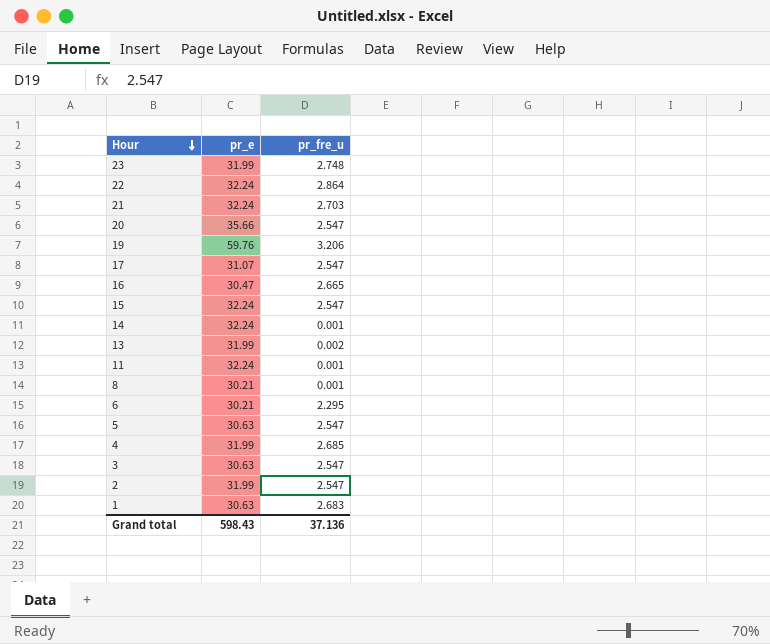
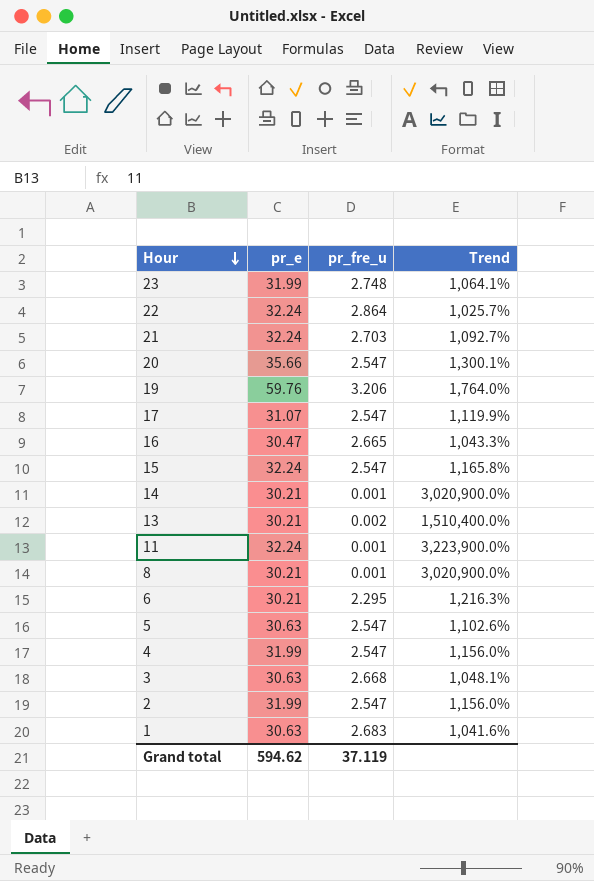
column Trend | formula: none -> ([pr_e] - [pr_fre_u]) / [pr_fre_u]
14 | pr_e: 32.24 -> 30.21
13 | pr_e: 31.99 -> 30.21
4 | pr_fre_u: 2.685 -> 2.547
3 | pr_fre_u: 2.547 -> 2.668
Grand total | pr_e: 598.43 -> 594.62
Grand total | pr_fre_u: 37.136 -> 37.119

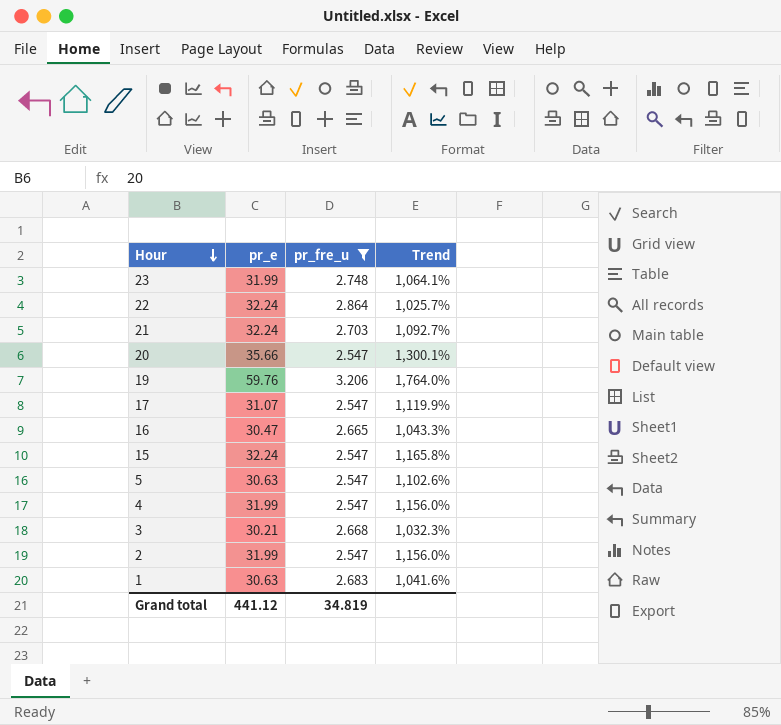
filter: none -> pr_fre_u >= 2.547
3 | pr_e: 30.63 -> 30.21
3 | Trend: 1,048.1% -> 1,032.3%
Grand total | pr_e: 594.62 -> 441.12
Grand total | pr_fre_u: 37.119 -> 34.819

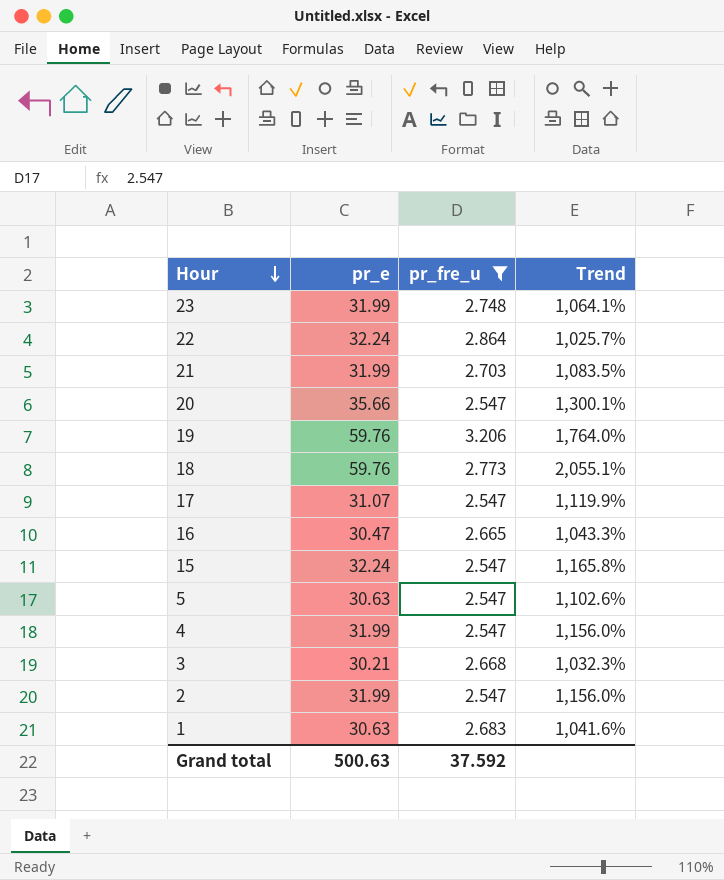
21 | pr_e: 32.24 -> 31.99
21 | Trend: 1,092.7% -> 1,083.5%
row 18: none -> 59.76 | 2.773 | 2,055.1%
Grand total | pr_e: 441.12 -> 500.63
Grand total | pr_fre_u: 34.819 -> 37.592

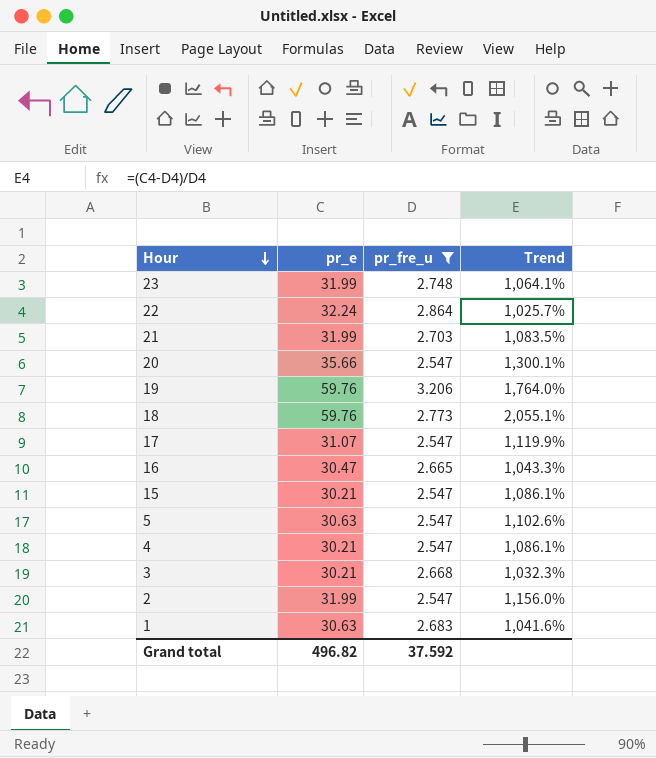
15 | pr_e: 32.24 -> 30.21
15 | Trend: 1,165.8% -> 1,086.1%
4 | pr_e: 31.99 -> 30.21
4 | Trend: 1,156.0% -> 1,086.1%
Grand total | pr_e: 500.63 -> 496.82

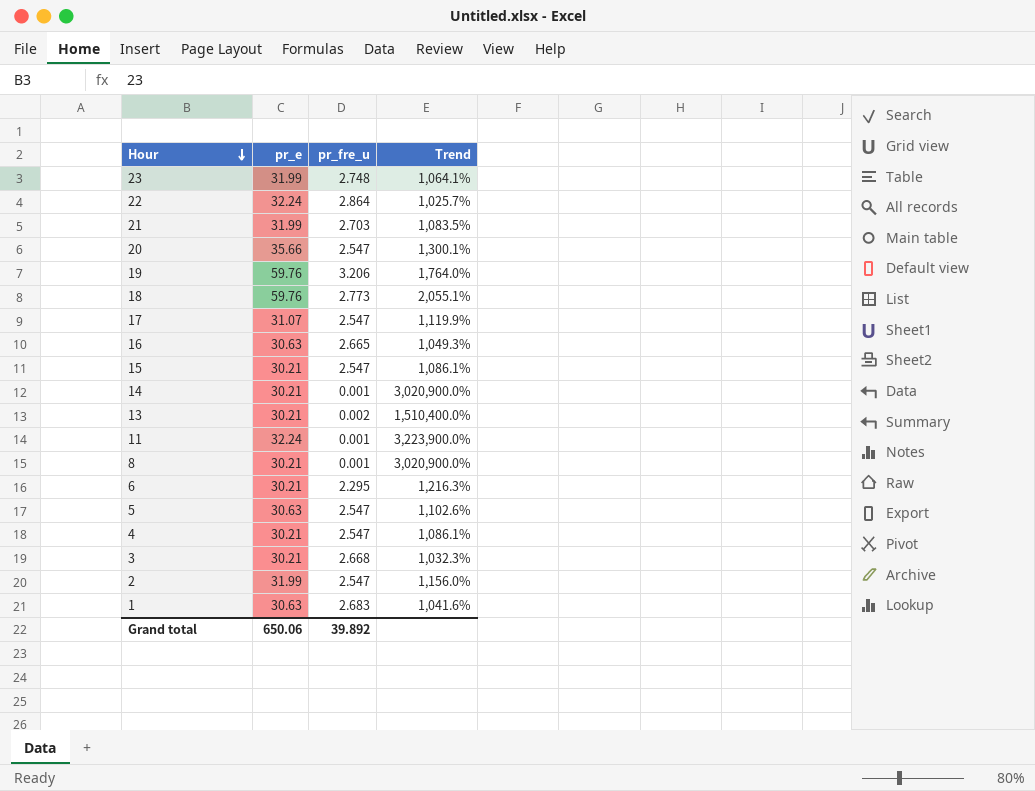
filter: pr_fre_u >= 2.547 -> none
16 | pr_e: 30.47 -> 30.63
16 | Trend: 1,043.3% -> 1,049.3%
Grand total | pr_e: 496.82 -> 650.06
Grand total | pr_fre_u: 37.592 -> 39.892

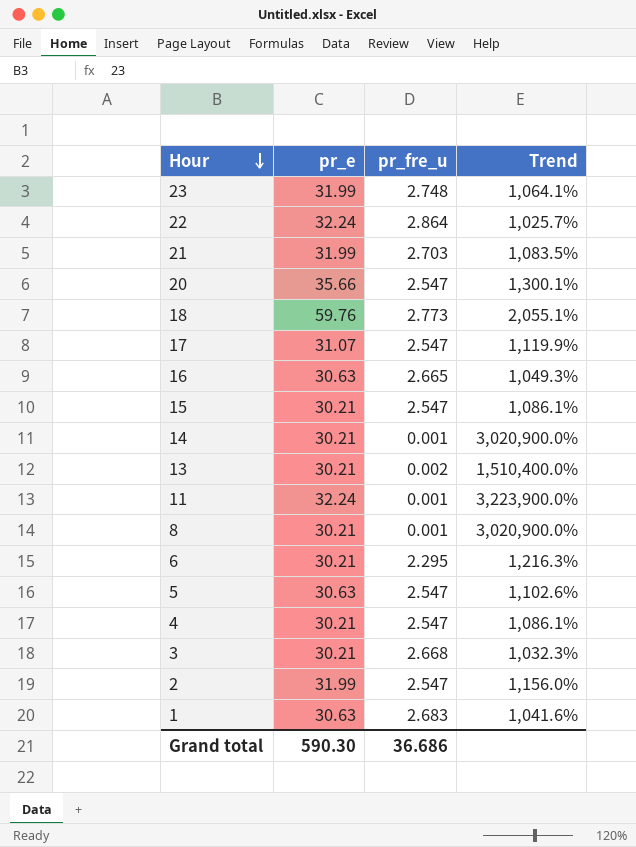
row 19: 59.76 | 3.206 | 1,764.0% -> none
Grand total | pr_e: 650.06 -> 590.30
Grand total | pr_fre_u: 39.892 -> 36.686

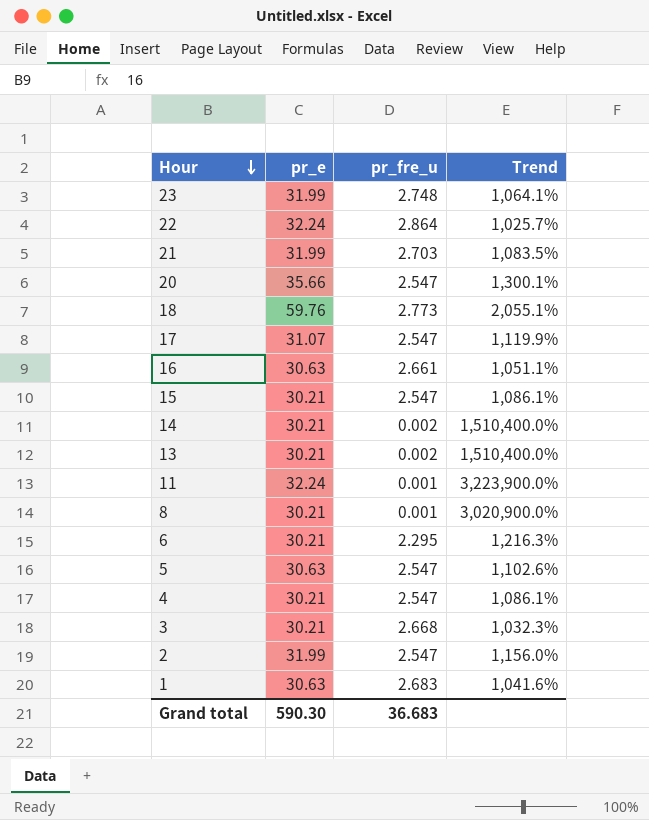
16 | pr_fre_u: 2.665 -> 2.661
16 | Trend: 1,049.3% -> 1,051.1%
14 | pr_fre_u: 0.001 -> 0.002
14 | Trend: 3,020,900.0% -> 1,510,400.0%
Grand total | pr_fre_u: 36.686 -> 36.683

